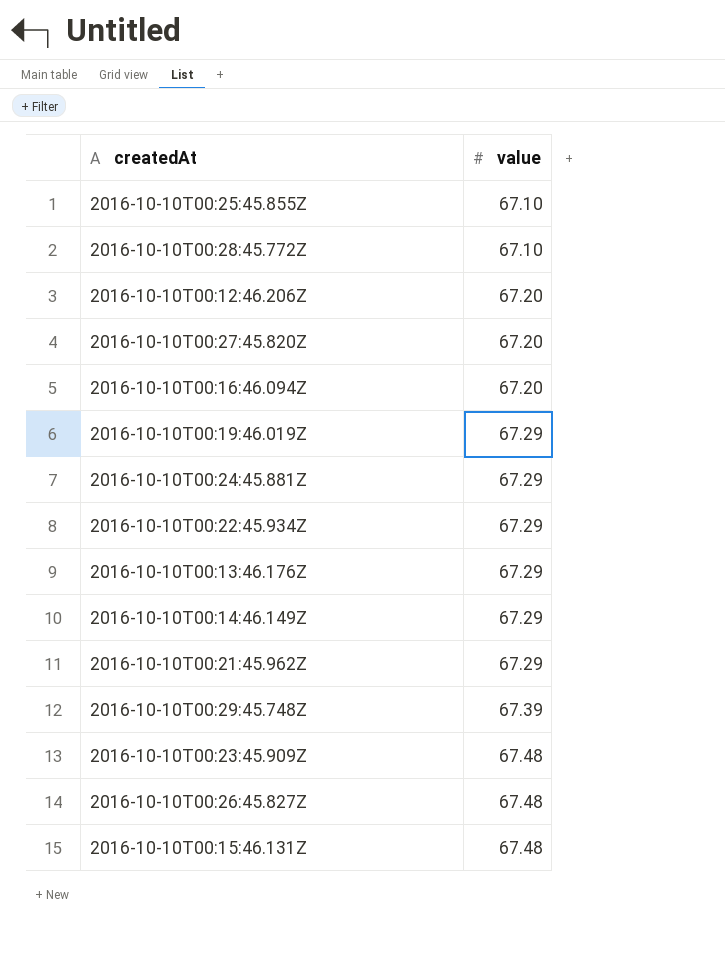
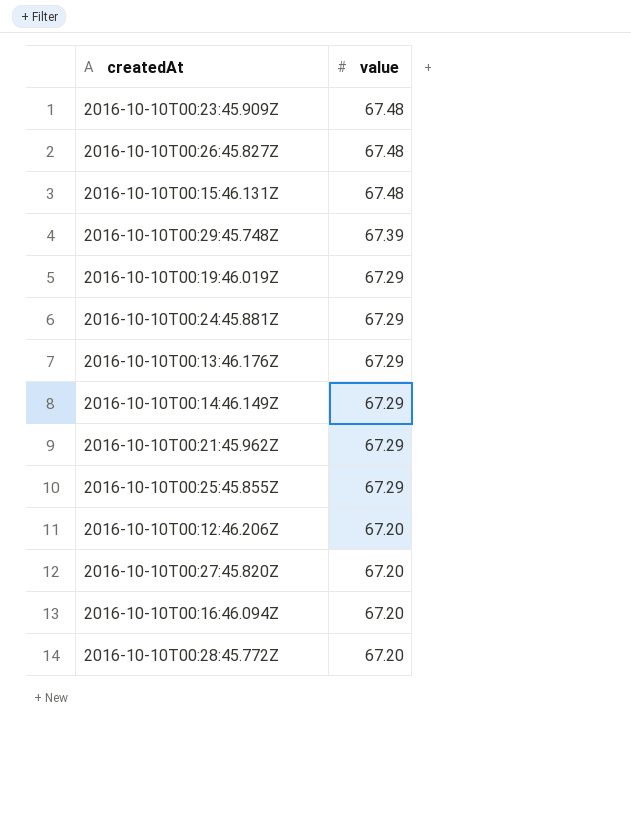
row order: value ascending -> value descending
row 2016-10-10T00:22:45.934Z: 67.29 -> none
2016-10-10T00:25:45.855Z | value: 67.10 -> 67.29
2016-10-10T00:28:45.772Z | value: 67.10 -> 67.20

